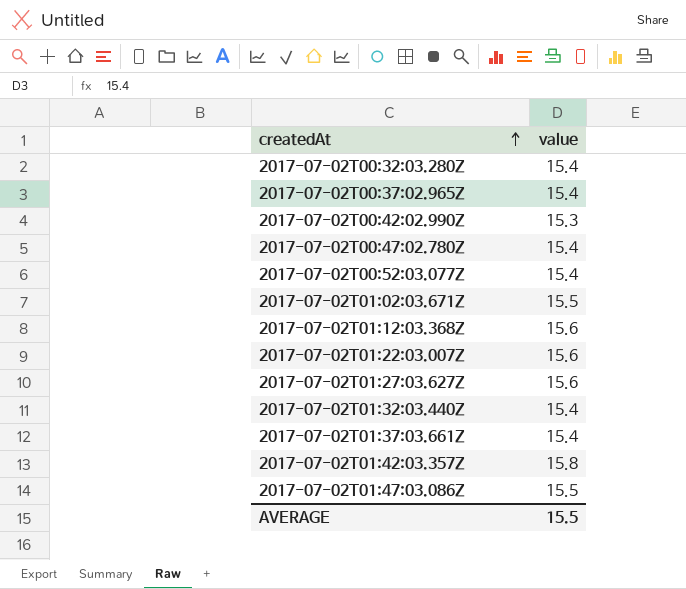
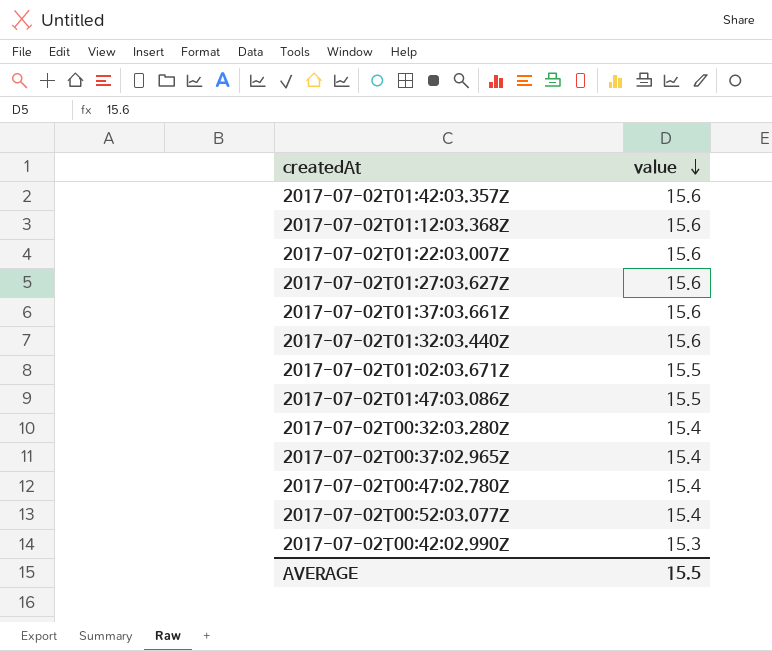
row order: createdAt ascending -> value descending
2017-07-02T01:42:03.357Z | value: 15.8 -> 15.6
2017-07-02T01:37:03.661Z | value: 15.4 -> 15.6
2017-07-02T01:32:03.440Z | value: 15.4 -> 15.6

